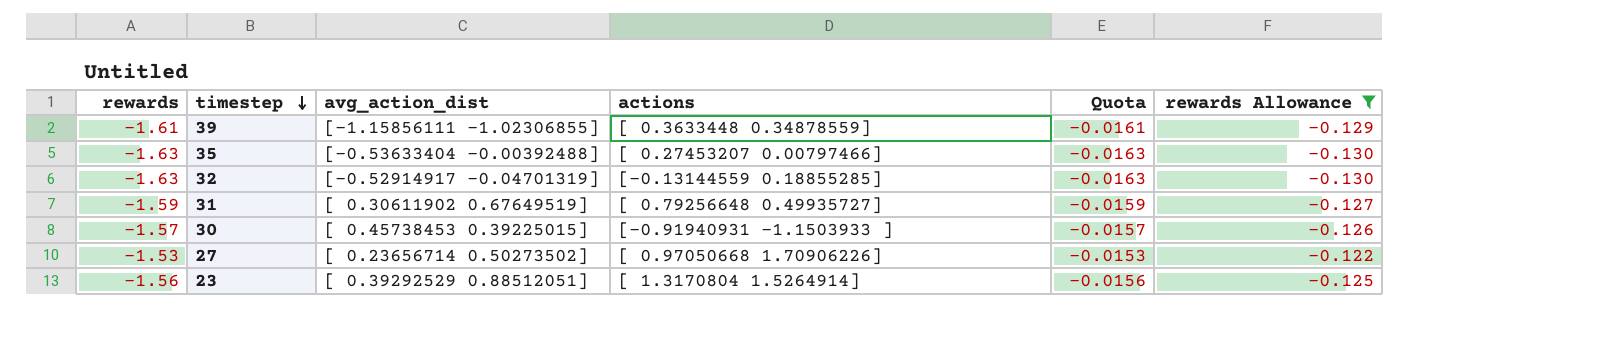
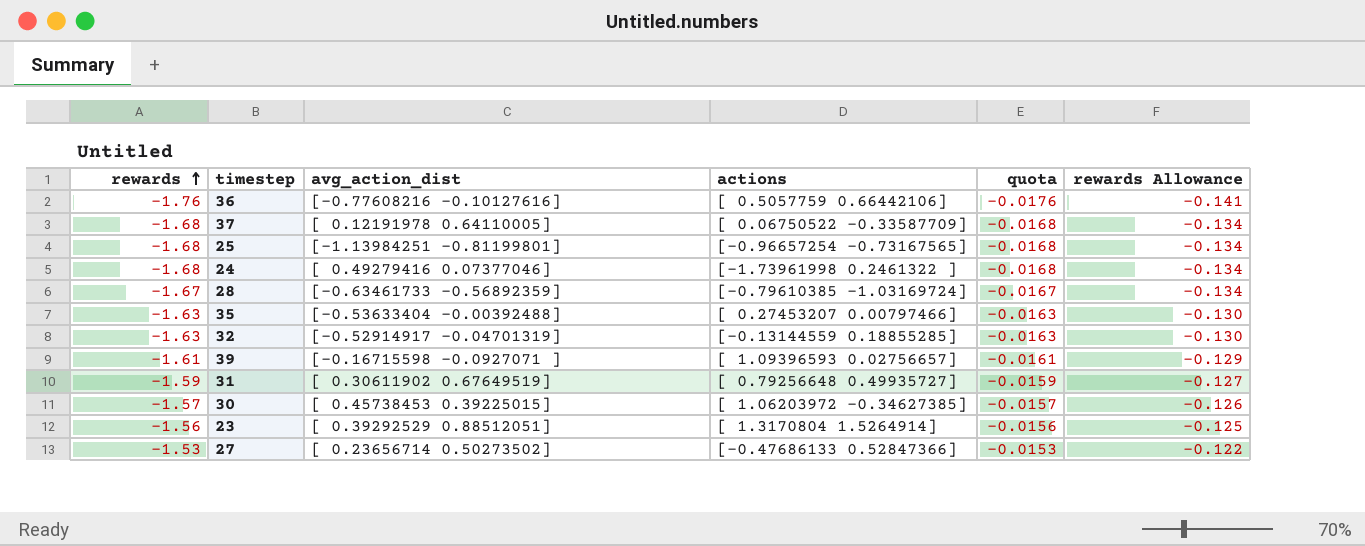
filter: rewards Allowance >= -0.130 -> none
row order: timestep descending -> rewards ascending
column name: Quota -> quota
39 | avg_action_dist: [-1.15856111 -1.02306855] -> [-0.16715598 -0.0927071 ]
39 | actions: [ 0.3633448 0.34878559] -> [ 1.09396593 0.02756657]
30 | actions: [-0.91940931 -1.1503933 ] -> [ 1.06203972 -0.34627385]
27 | actions: [ 0.97050668 1.70906226] -> [-0.47686133 0.52847366]

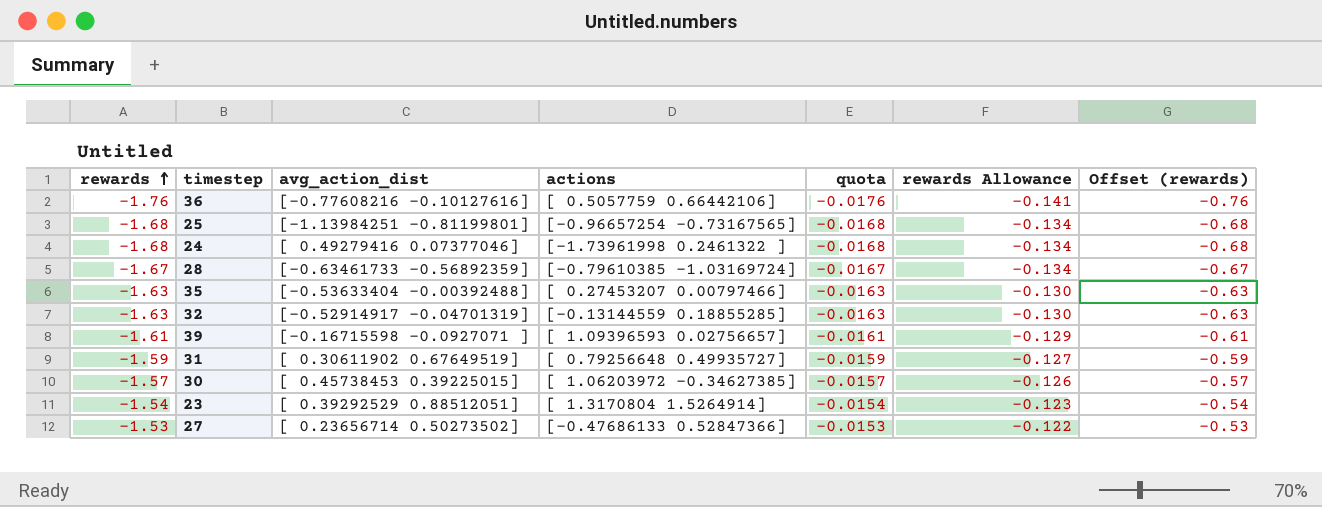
column Offset (rewards) | formula: none -> [rewards] + 1
row 37: -1.68 | [ 0.12191978 0.64110005] | [ 0.06750522 -0.33587709] | -0.0168 | -0.134 -> none
23 | rewards: -1.56 -> -1.54
23 | quota: -0.0156 -> -0.0154
23 | rewards Allowance: -0.125 -> -0.123

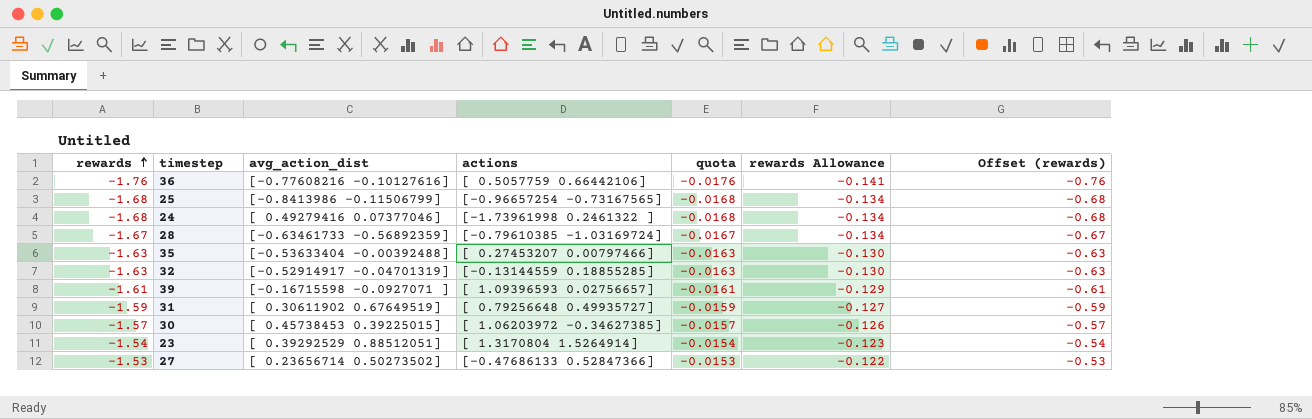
25 | avg_action_dist: [-1.13984251 -0.81199801] -> [-0.8413986 -0.11506799]

